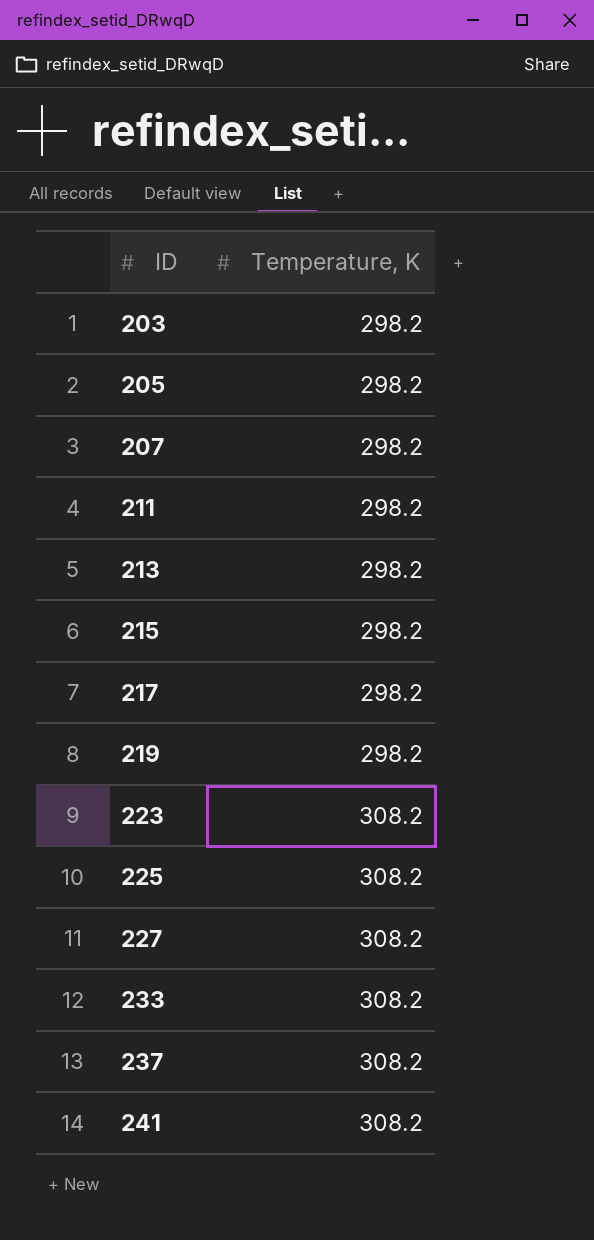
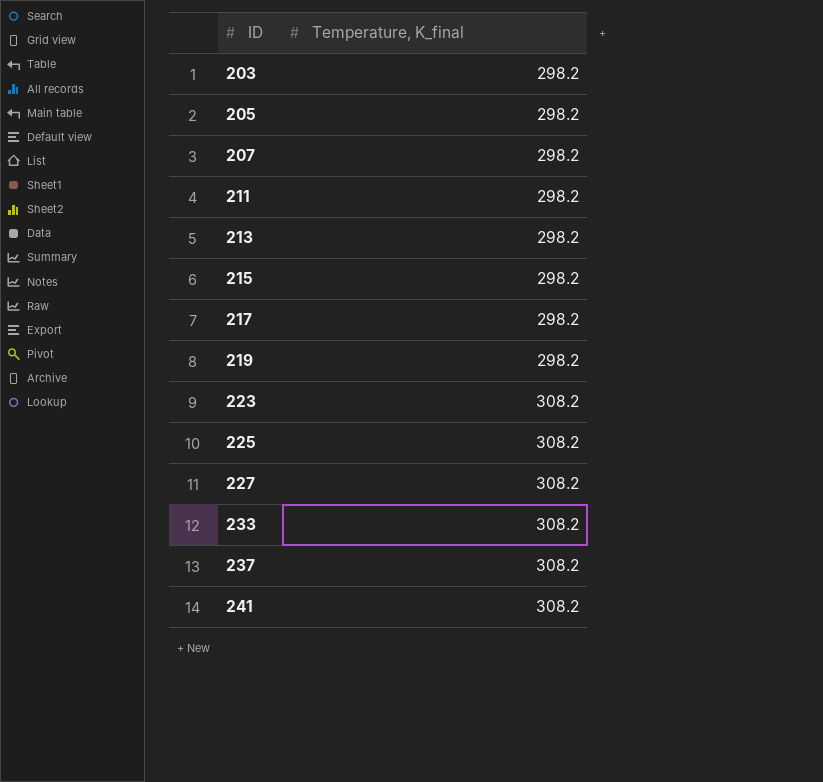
column name: Temperature, K -> Temperature, K_final

